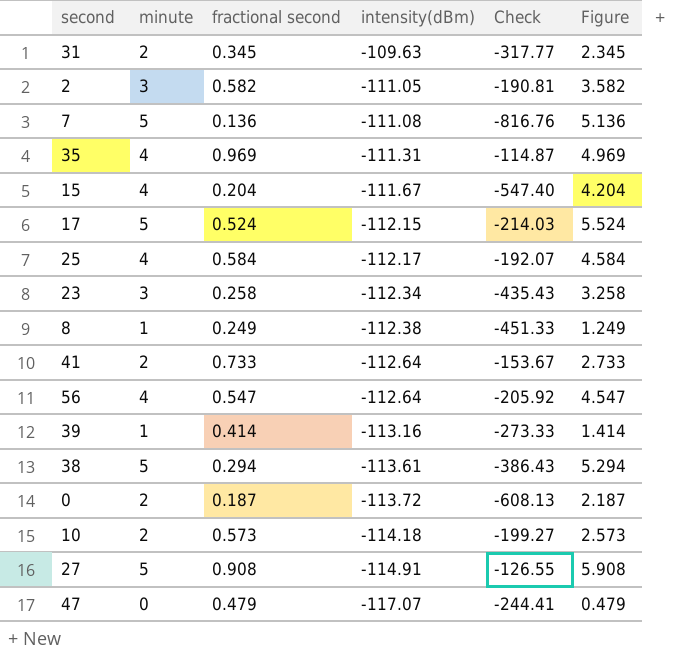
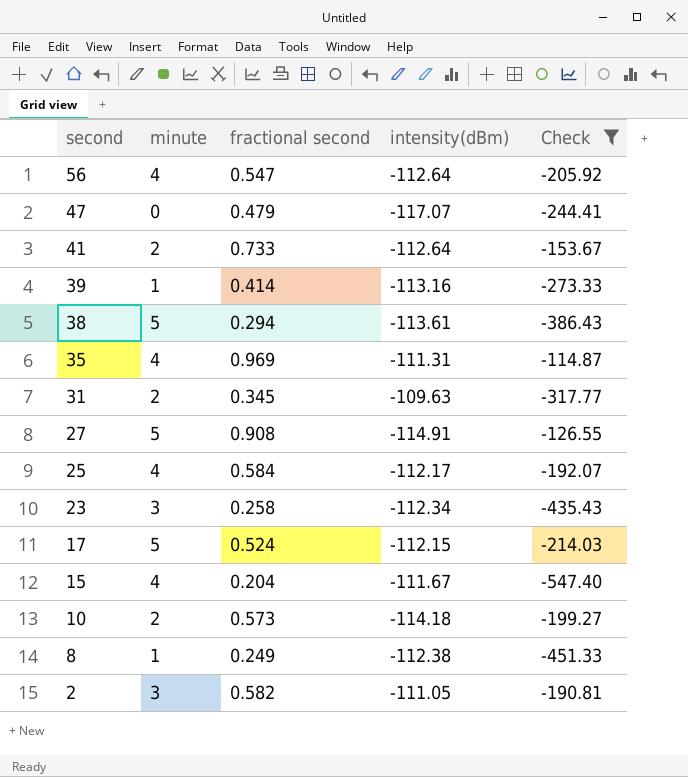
filter: none -> Check >= -547.40
row order: intensity(dBm) descending -> second descending
column Figure | formula: [minute] + [fractional second] -> none

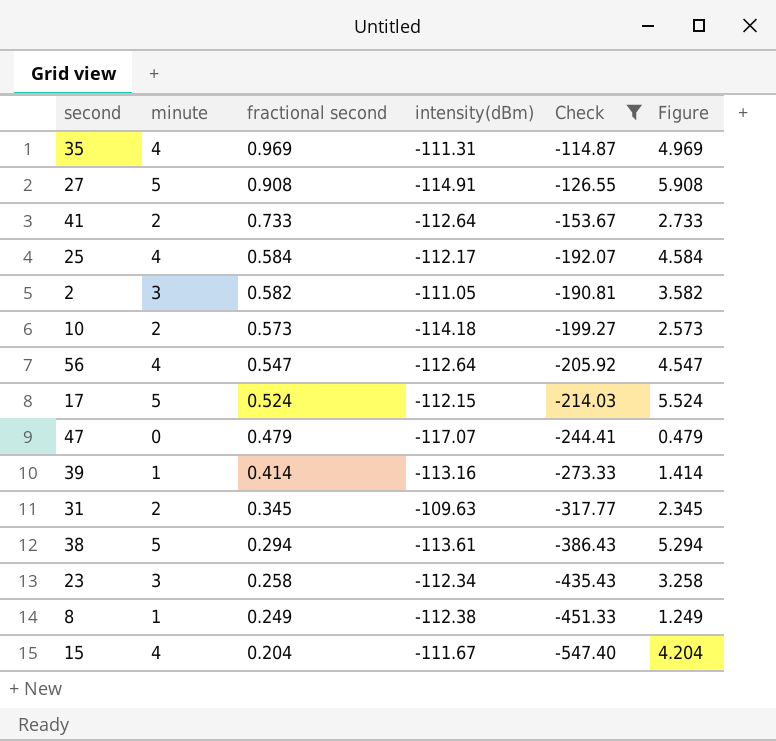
row order: second descending -> fractional second descending
column Figure | formula: none -> [minute] + [fractional second]

